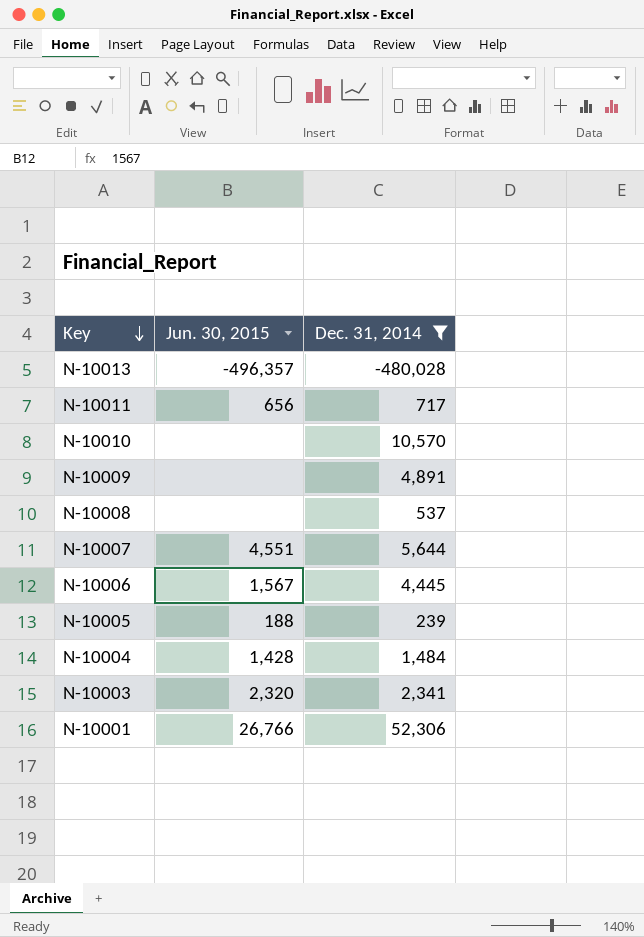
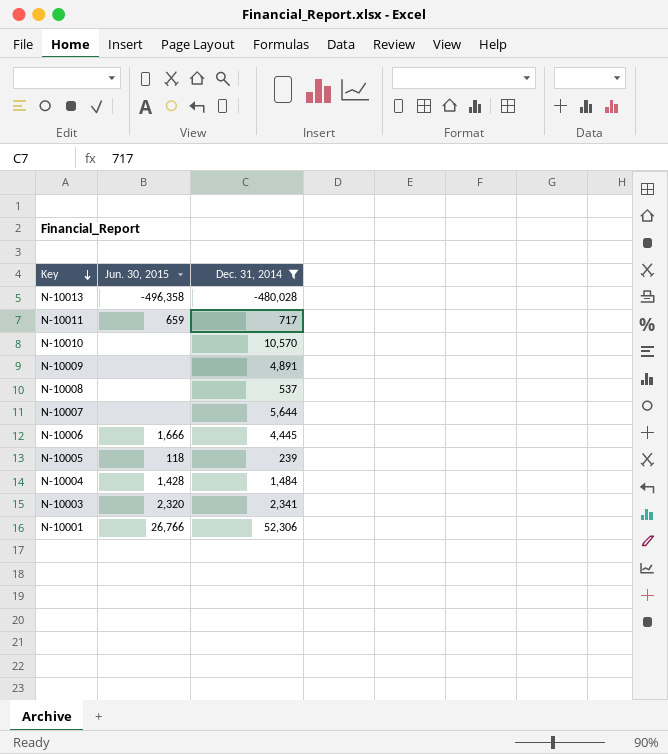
N-10013 | Jun. 30, 2015: -496,357 -> -496,358
N-10011 | Jun. 30, 2015: 656 -> 659
N-10007 | Jun. 30, 2015: 4,551 -> none
N-10006 | Jun. 30, 2015: 1,567 -> 1,666
N-10005 | Jun. 30, 2015: 188 -> 118

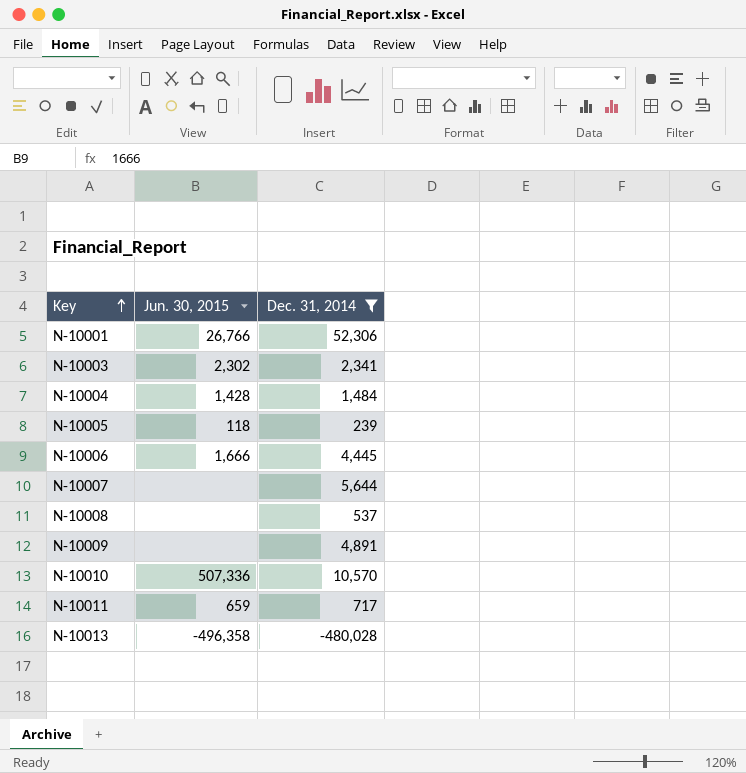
row order: Key descending -> Key ascending
N-10003 | Jun. 30, 2015: 2,320 -> 2,302
N-10010 | Jun. 30, 2015: none -> 507,336

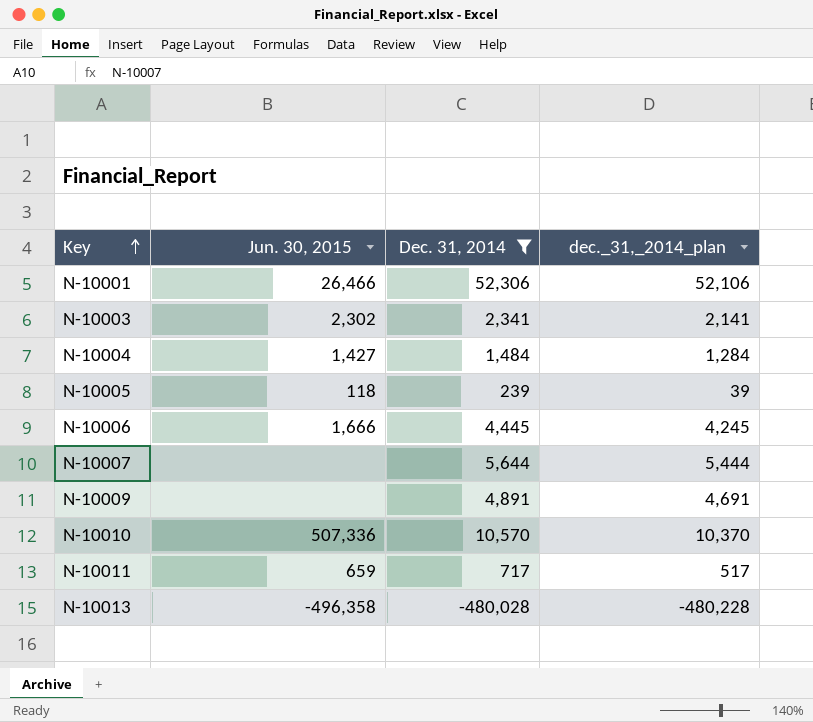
column dec._31,_2014_plan | formula: none -> [Dec. 31, 2014] - 200
row N-10008: none | 537 -> none
N-10001 | Jun. 30, 2015: 26,766 -> 26,466
N-10004 | Jun. 30, 2015: 1,428 -> 1,427

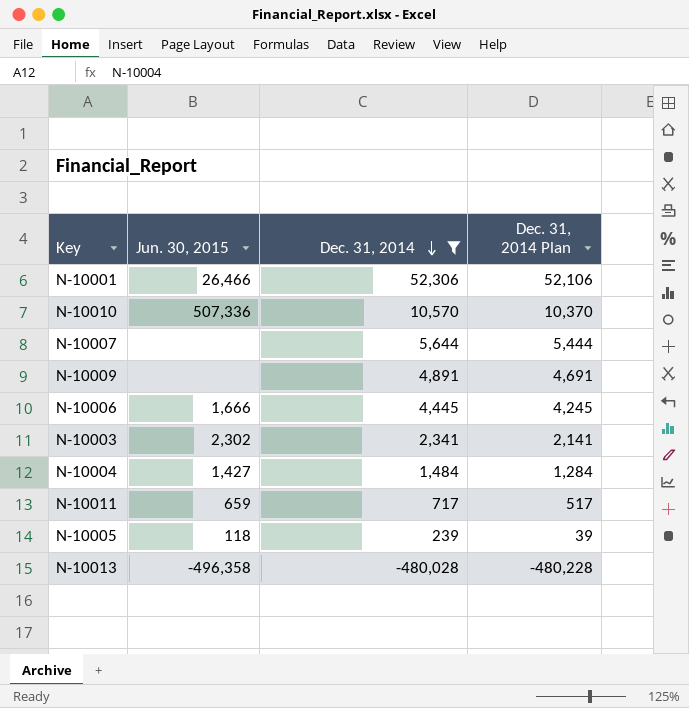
row order: Key ascending -> Dec. 31, 2014 descending
column name: dec._31,_2014_plan -> Dec. 31, 2014 Plan

